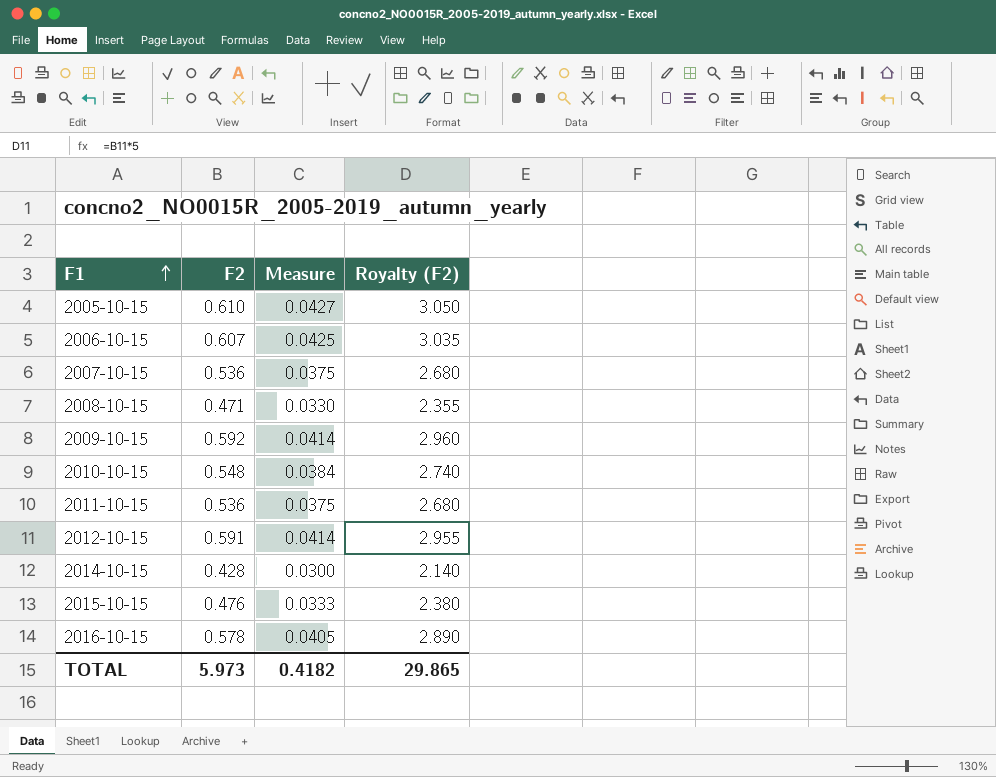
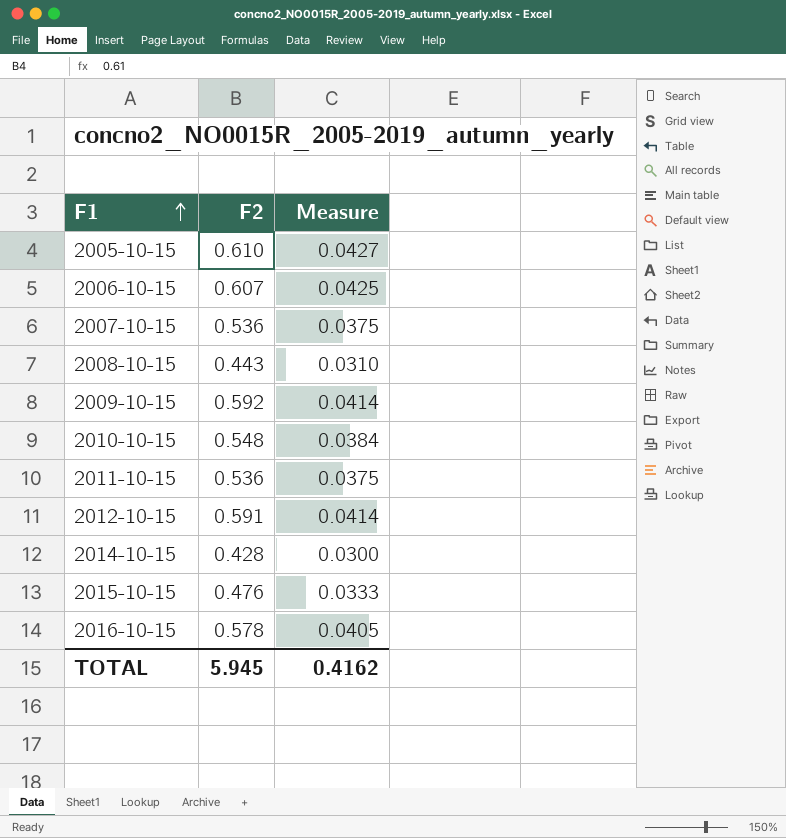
column Royalty (F2) | formula: [F2] * 5 -> none
2008-10-15 | F2: 0.471 -> 0.443
2008-10-15 | Measure: 0.0330 -> 0.0310
TOTAL | F2: 5.973 -> 5.945
TOTAL | Measure: 0.4182 -> 0.4162

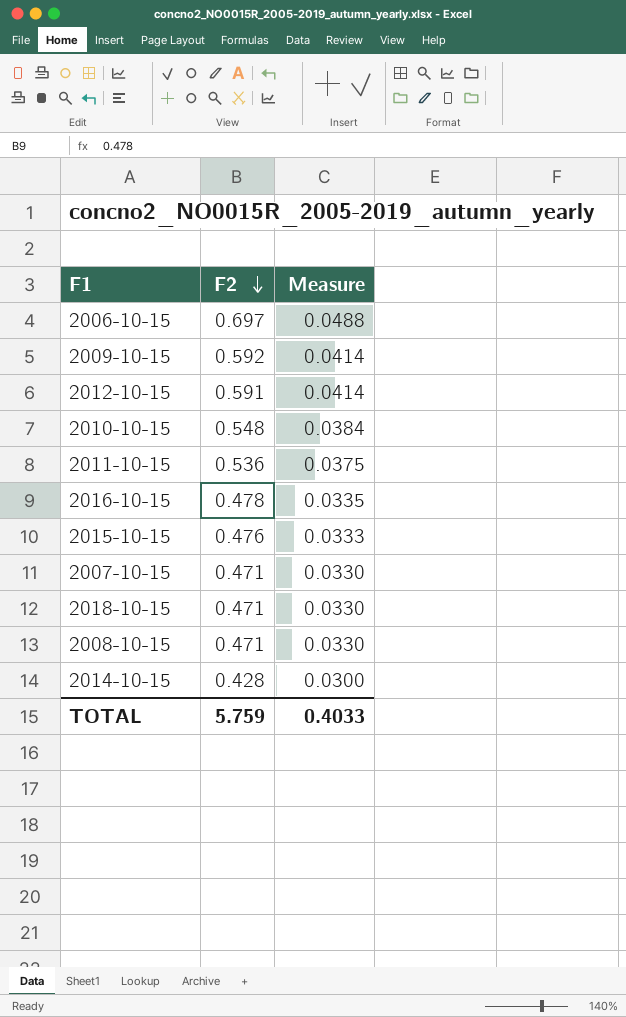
row order: F1 ascending -> F2 descending
row 2005-10-15: 0.610 | 0.0427 -> none
2006-10-15 | F2: 0.607 -> 0.697
2006-10-15 | Measure: 0.0425 -> 0.0488
2016-10-15 | F2: 0.578 -> 0.478
2016-10-15 | Measure: 0.0405 -> 0.0335
2007-10-15 | F2: 0.536 -> 0.471
2007-10-15 | Measure: 0.0375 -> 0.0330
row 2018-10-15: none -> 0.471 | 0.0330
2008-10-15 | F2: 0.443 -> 0.471
2008-10-15 | Measure: 0.0310 -> 0.0330
TOTAL | F2: 5.945 -> 5.759
TOTAL | Measure: 0.4162 -> 0.4033

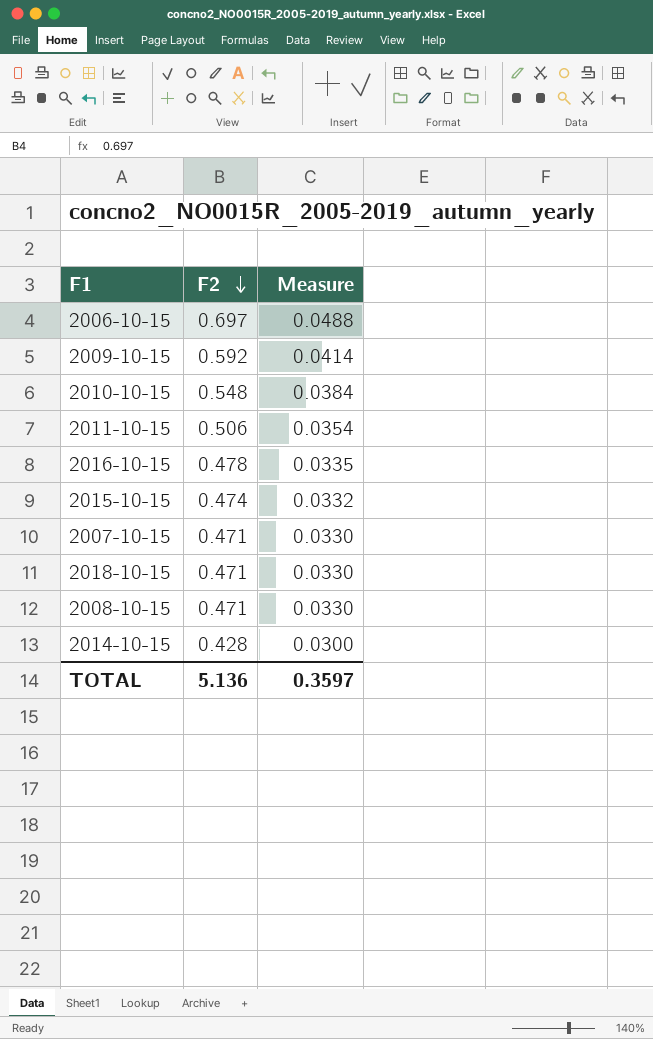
row 2012-10-15: 0.591 | 0.0414 -> none
2011-10-15 | F2: 0.536 -> 0.506
2011-10-15 | Measure: 0.0375 -> 0.0354
2015-10-15 | F2: 0.476 -> 0.474
2015-10-15 | Measure: 0.0333 -> 0.0332
TOTAL | F2: 5.759 -> 5.136
TOTAL | Measure: 0.4033 -> 0.3597

